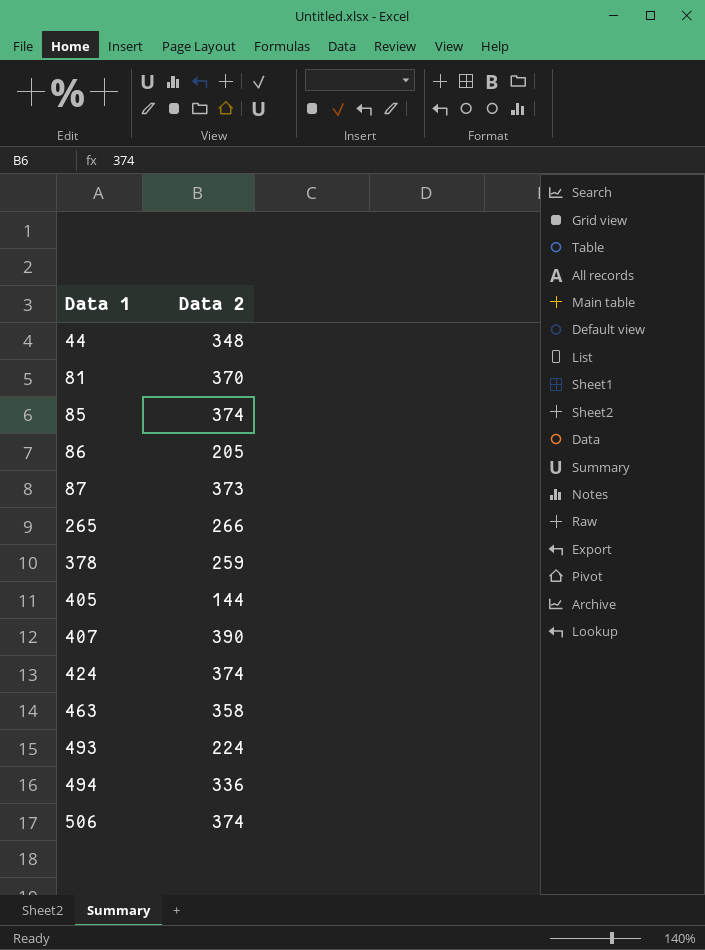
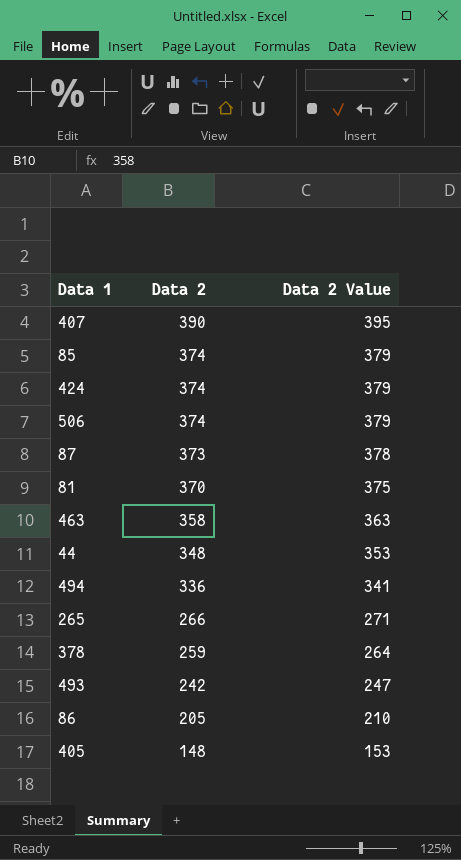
row order: Data 1 ascending -> Data 2 descending
column Data 2 Value | formula: none -> [Data 2] + 5
493 | Data 2: 224 -> 242
405 | Data 2: 144 -> 148

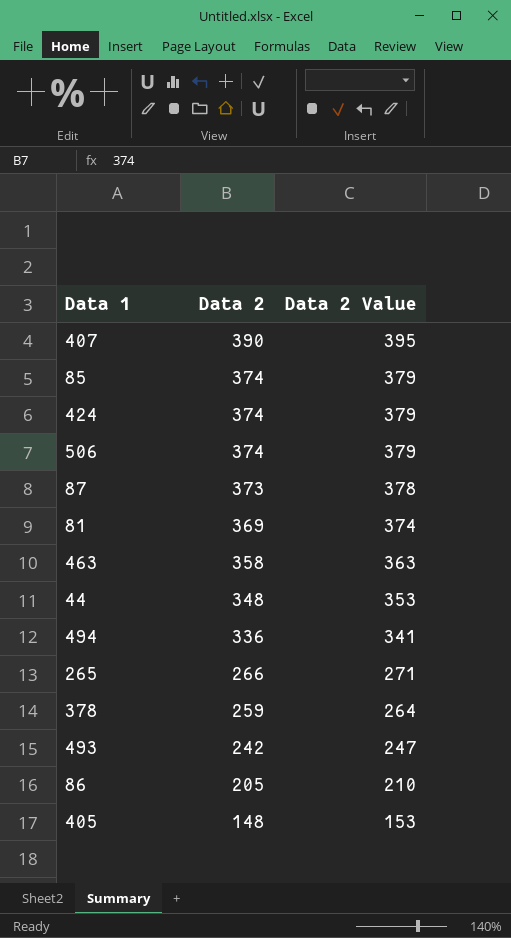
81 | Data 2: 370 -> 369
81 | Data 2 Value: 375 -> 374

